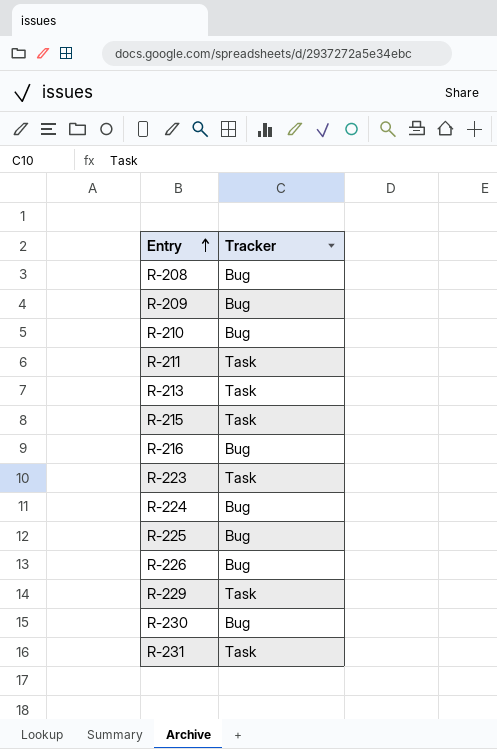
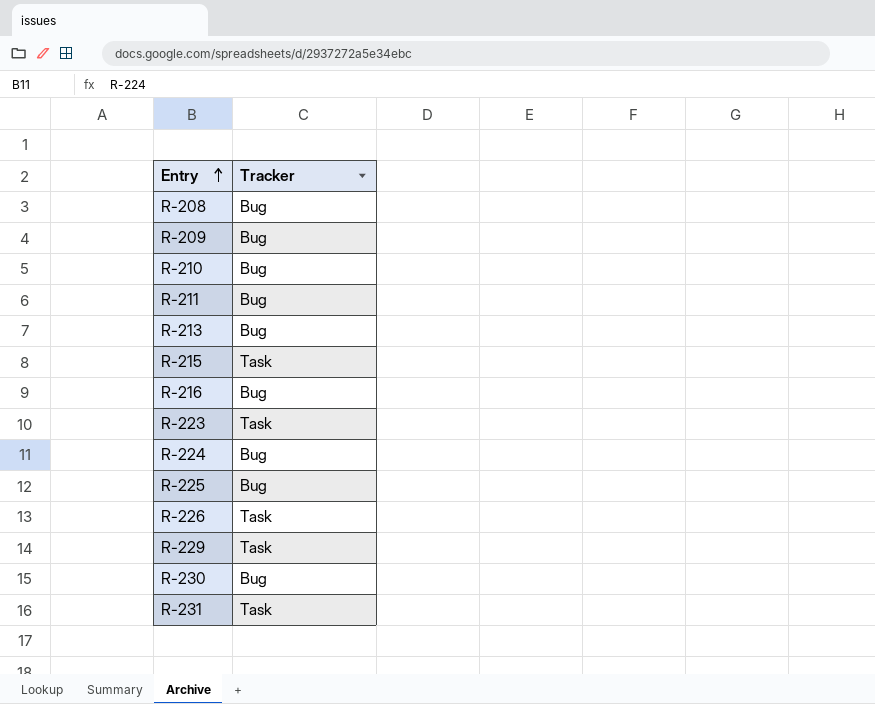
R-211 | Tracker: Task -> Bug
R-213 | Tracker: Task -> Bug
R-226 | Tracker: Bug -> Task

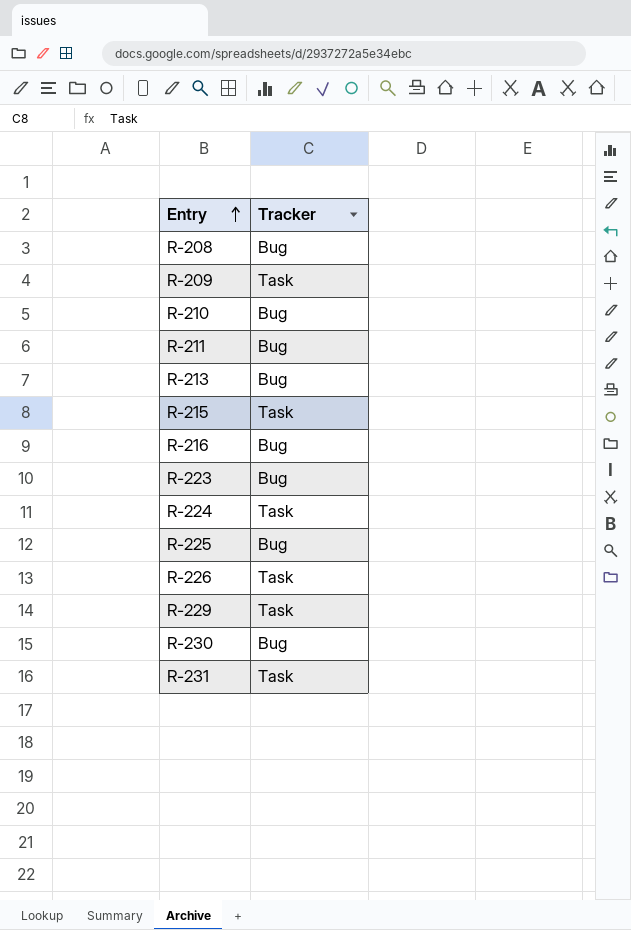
R-209 | Tracker: Bug -> Task
R-223 | Tracker: Task -> Bug
R-224 | Tracker: Bug -> Task

